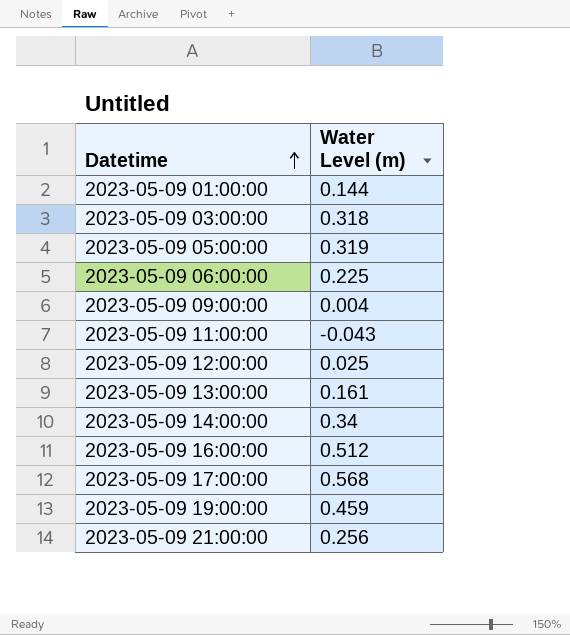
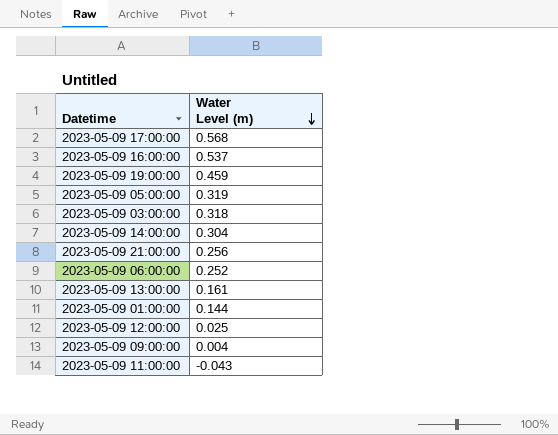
row order: Datetime ascending -> Water Level (m) descending
2023-05-09 16:00:00 | Water Level (m): 0.512 -> 0.537
2023-05-09 14:00:00 | Water Level (m): 0.34 -> 0.304
2023-05-09 06:00:00 | Water Level (m): 0.225 -> 0.252

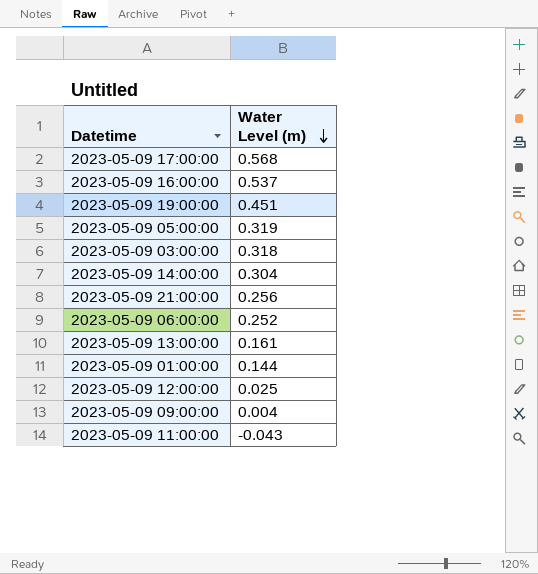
2023-05-09 19:00:00 | Water Level (m): 0.459 -> 0.451

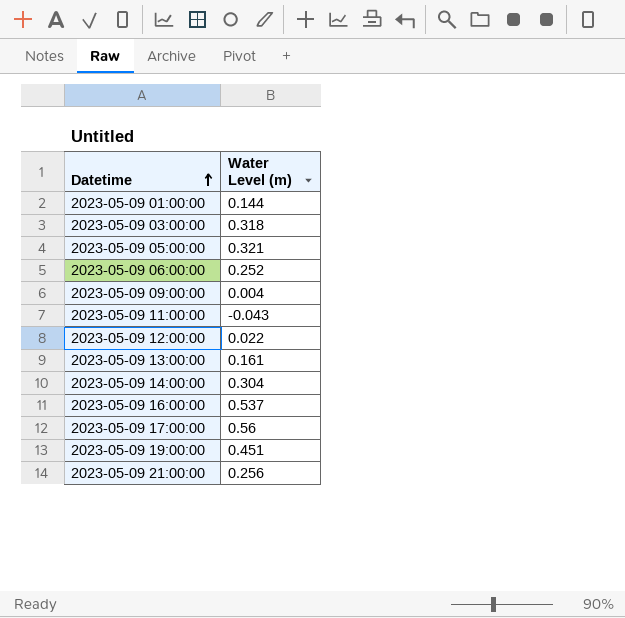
row order: Water Level (m) descending -> Datetime ascending
2023-05-09 05:00:00 | Water Level (m): 0.319 -> 0.321
2023-05-09 12:00:00 | Water Level (m): 0.025 -> 0.022
2023-05-09 17:00:00 | Water Level (m): 0.568 -> 0.56

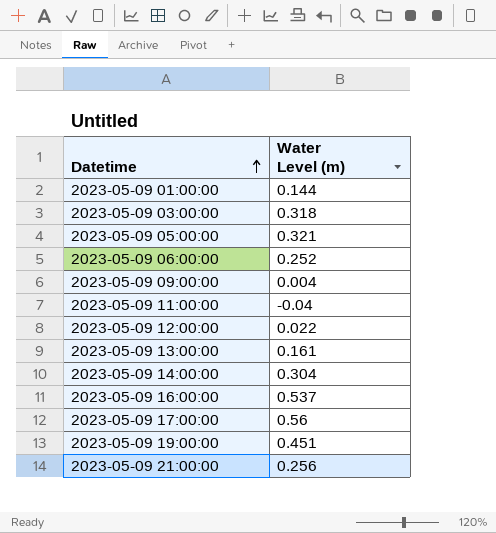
2023-05-09 11:00:00 | Water Level (m): -0.043 -> -0.04

